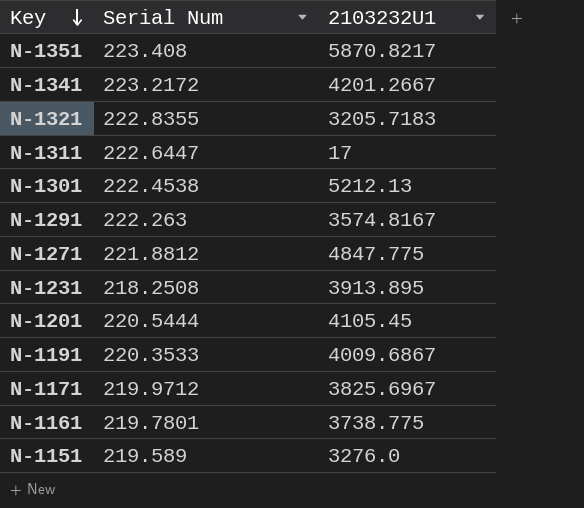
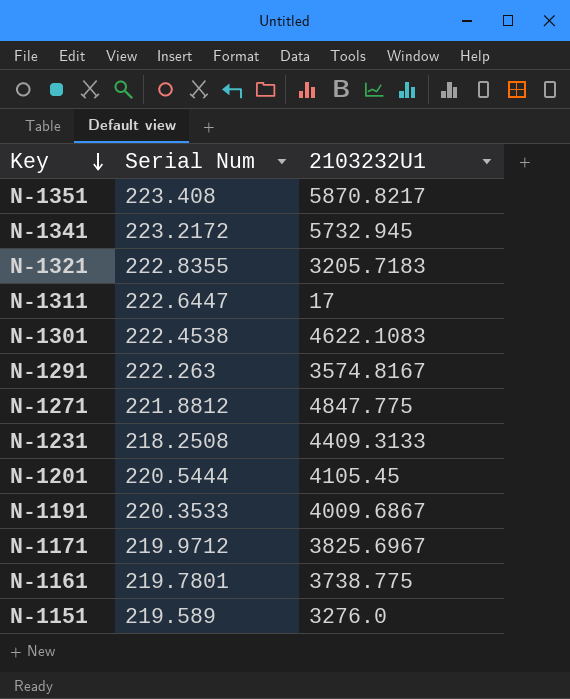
N-1341 | 2103232U1: 4201.2667 -> 5732.945
N-1301 | 2103232U1: 5212.13 -> 4622.1083
N-1231 | 2103232U1: 3913.895 -> 4409.3133

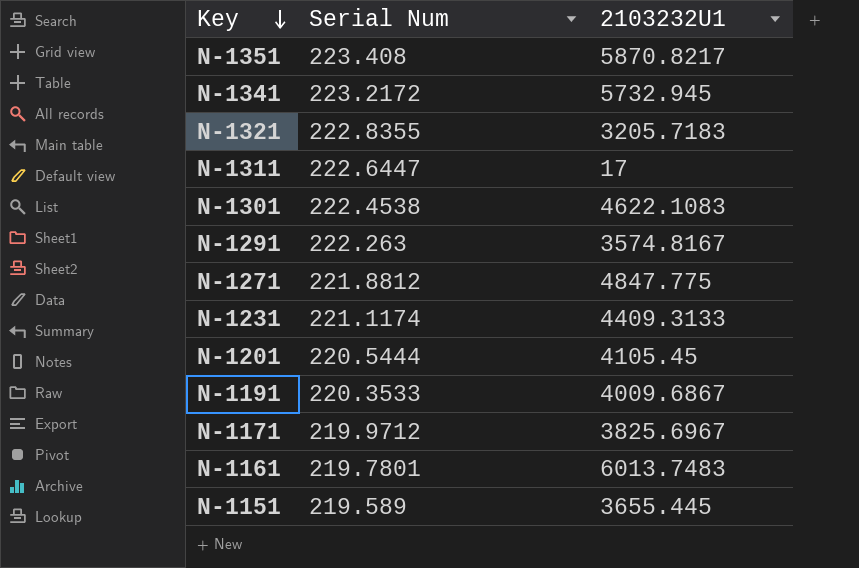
N-1231 | Serial Num: 218.2508 -> 221.1174
N-1161 | 2103232U1: 3738.775 -> 6013.7483
N-1151 | 2103232U1: 3276.0 -> 3655.445

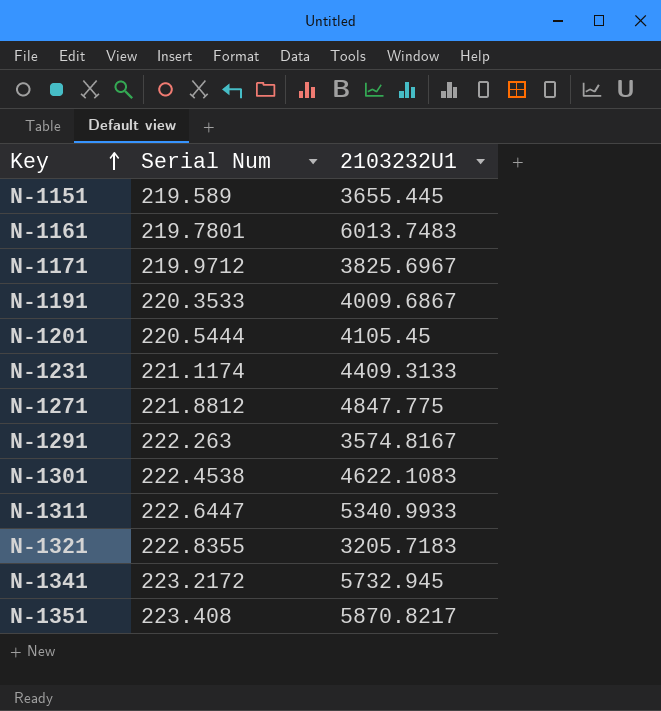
row order: Key descending -> Key ascending
N-1311 | 2103232U1: 17 -> 5340.9933

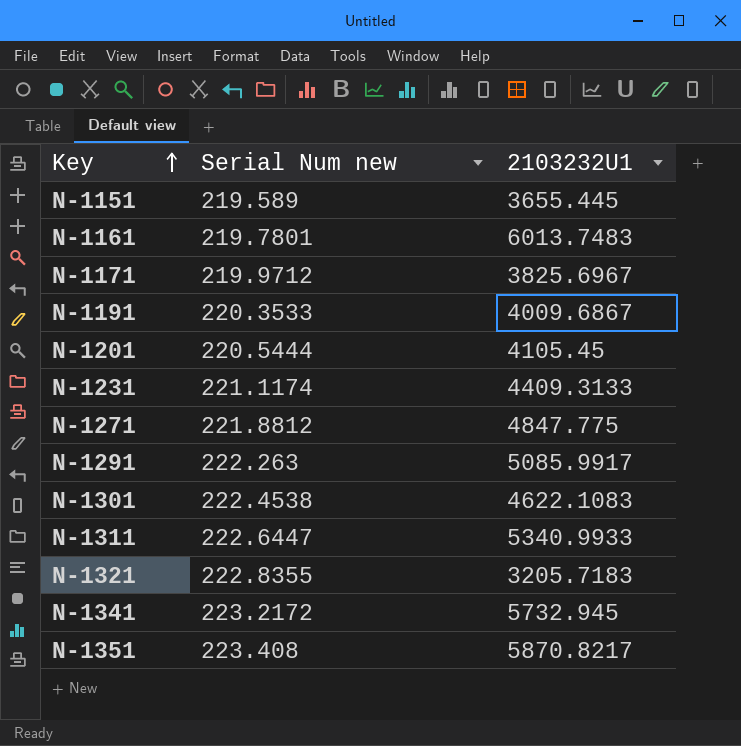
column name: Serial Num -> Serial Num new
N-1291 | 2103232U1: 3574.8167 -> 5085.9917

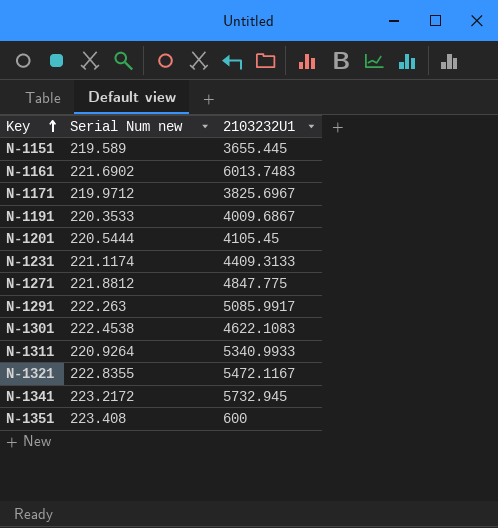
N-1161 | Serial Num new: 219.7801 -> 221.6902
N-1311 | Serial Num new: 222.6447 -> 220.9264
N-1321 | 2103232U1: 3205.7183 -> 5472.1167
N-1351 | 2103232U1: 5870.8217 -> 600

